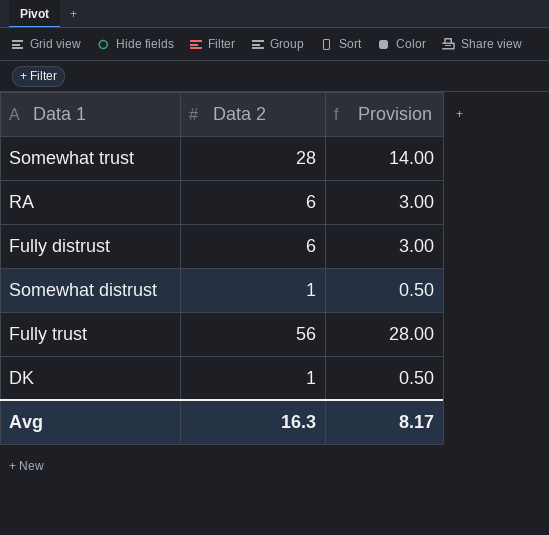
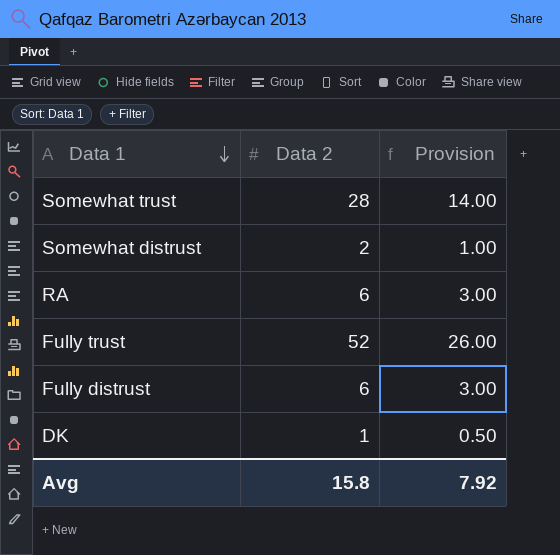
row order: none -> Data 1 descending
Somewhat distrust | Data 2: 1 -> 2
Somewhat distrust | Provision: 0.50 -> 1.00
Fully trust | Data 2: 56 -> 52
Fully trust | Provision: 28.00 -> 26.00
Avg | Data 2: 16.3 -> 15.8
Avg | Provision: 8.17 -> 7.92

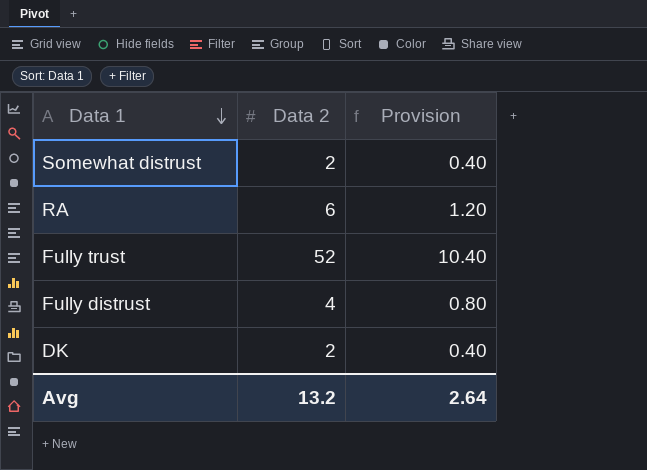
column Provision | formula: [Data 2] * 0.5 -> [Data 2] * 0.2
row Somewhat trust: 28 | 14.00 -> none
Fully distrust | Data 2: 6 -> 4
DK | Data 2: 1 -> 2
Avg | Data 2: 15.8 -> 13.2
Avg | Provision: 7.92 -> 2.64

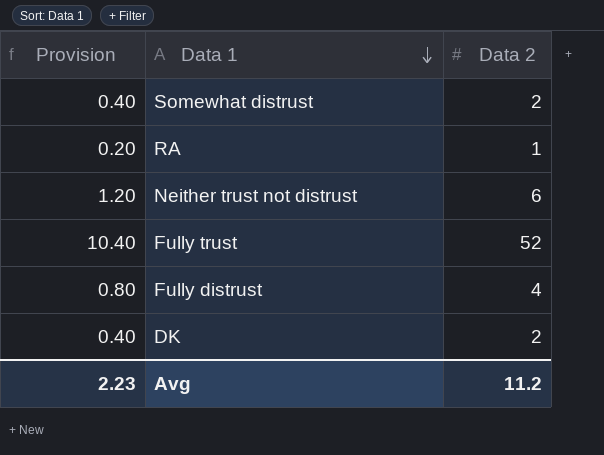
column Provision | position: 3 -> 1
RA | Provision: 1.20 -> 0.20
RA | Data 2: 6 -> 1
row Neither trust not distrust: none -> 1.20 | 6
Avg | Provision: 2.64 -> 2.23
Avg | Data 2: 13.2 -> 11.2

